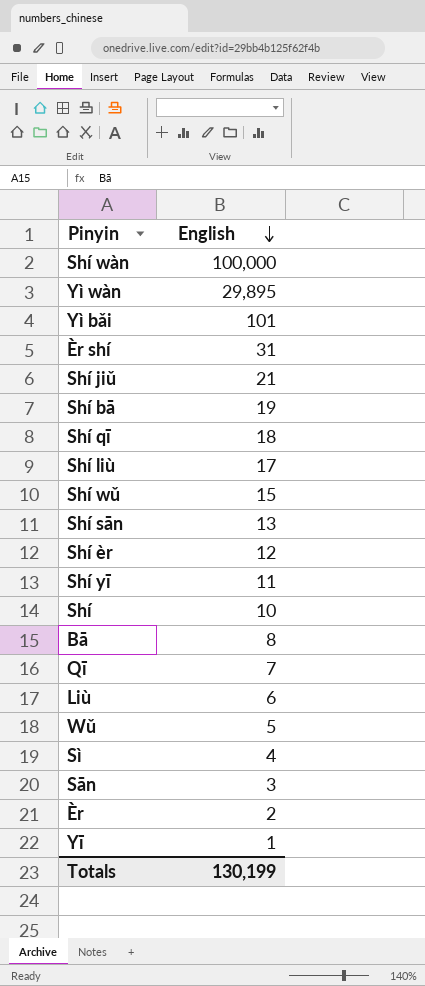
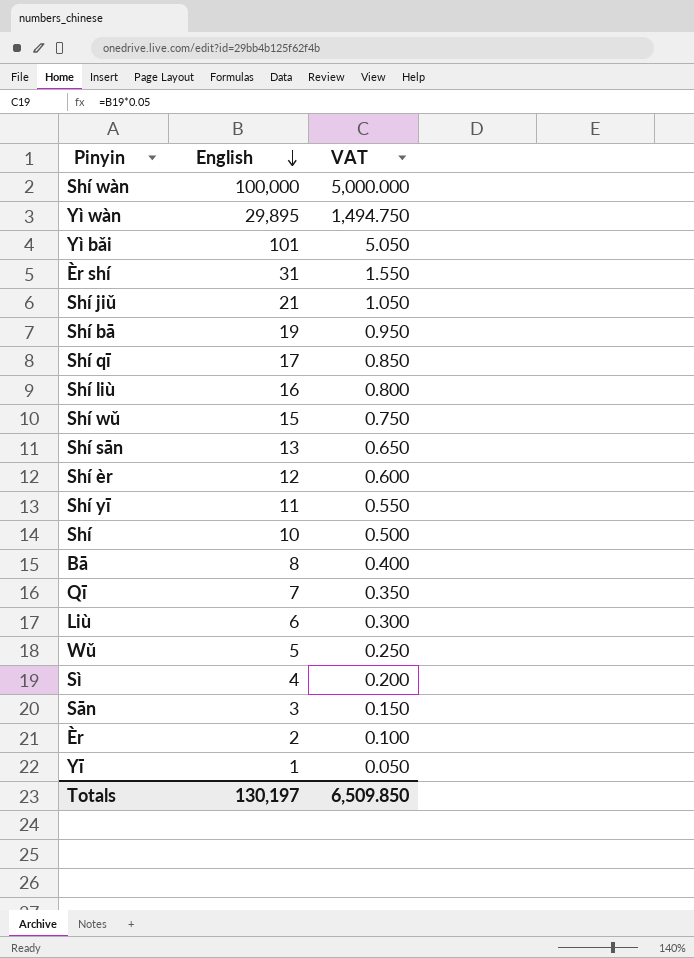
column VAT | formula: none -> [English] * 0.05
Shí qī | English: 18 -> 17
Shí liù | English: 17 -> 16
Totals | English: 130,199 -> 130,197

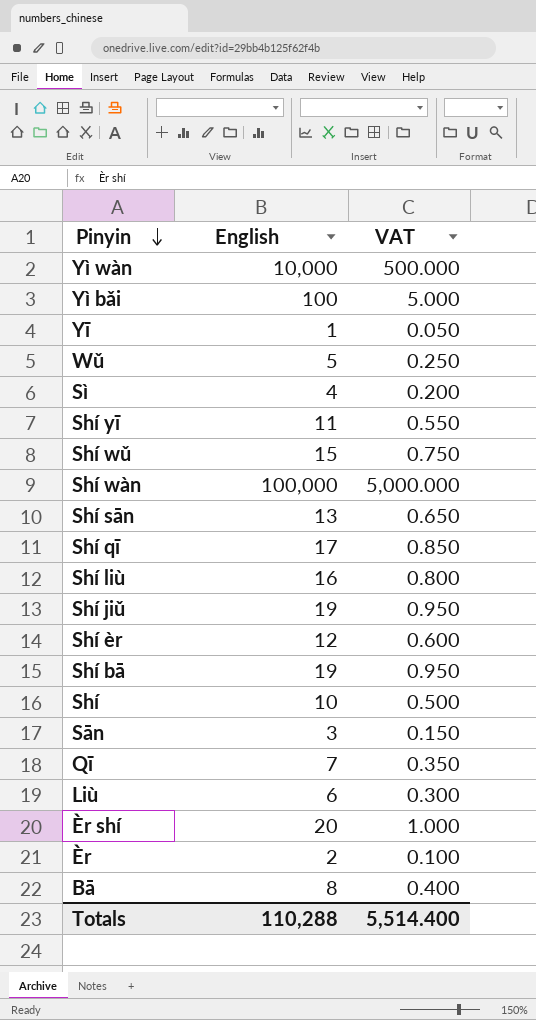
row order: English descending -> Pinyin descending
Yì wàn | English: 29,895 -> 10,000
Yì wàn | VAT: 1,494.750 -> 500.000
Yì bǎi | English: 101 -> 100
Yì bǎi | VAT: 5.050 -> 5.000
Shí jiǔ | English: 21 -> 19
Shí jiǔ | VAT: 1.050 -> 0.950
Èr shí | English: 31 -> 20
Èr shí | VAT: 1.550 -> 1.000
Totals | English: 130,197 -> 110,288
Totals | VAT: 6,509.850 -> 5,514.400

